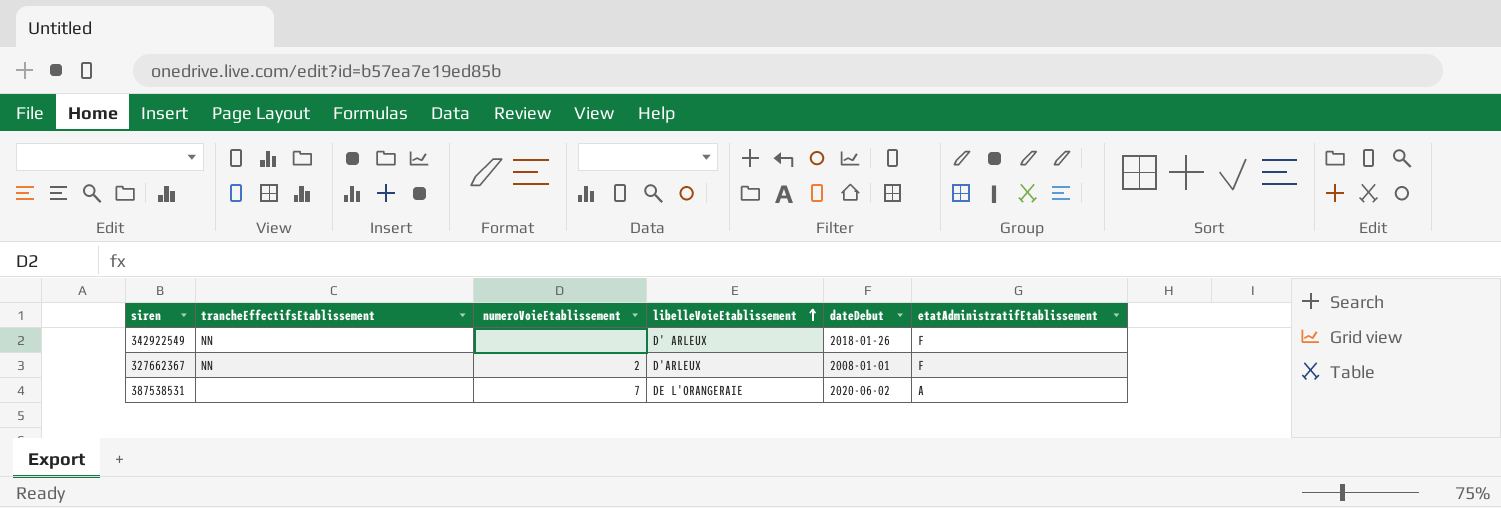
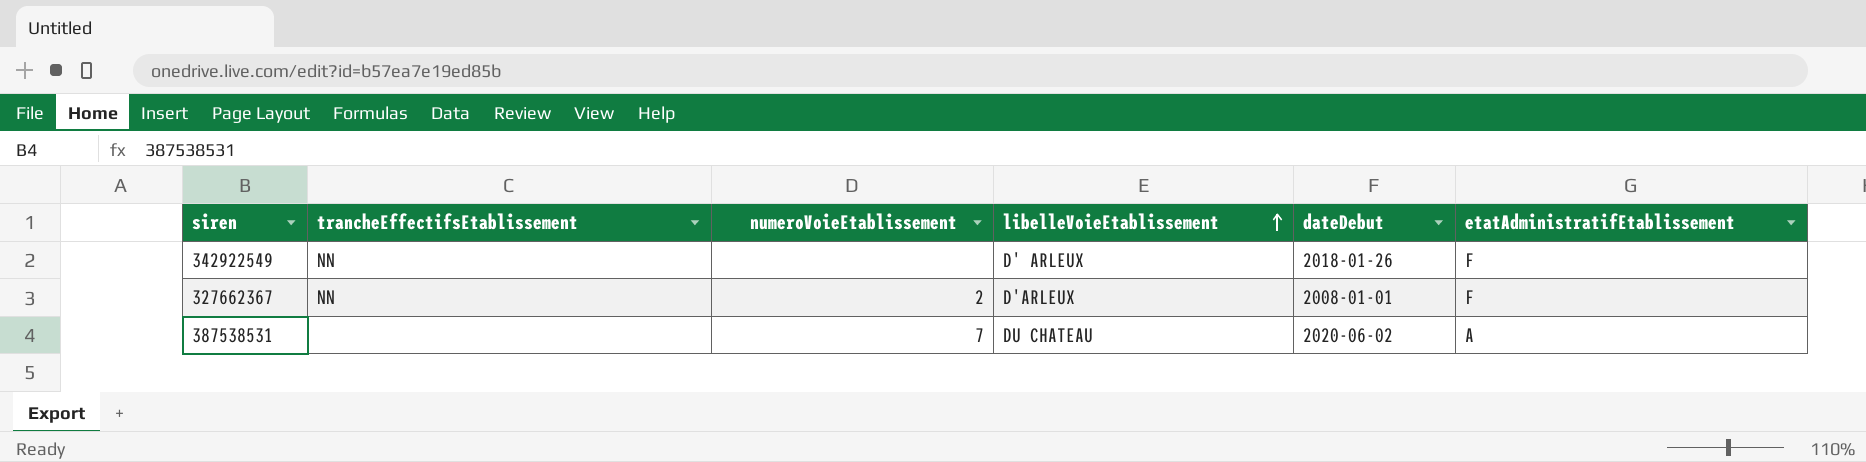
387538531 | libelleVoieEtablissement: DE L'ORANGERAIE -> DU CHATEAU

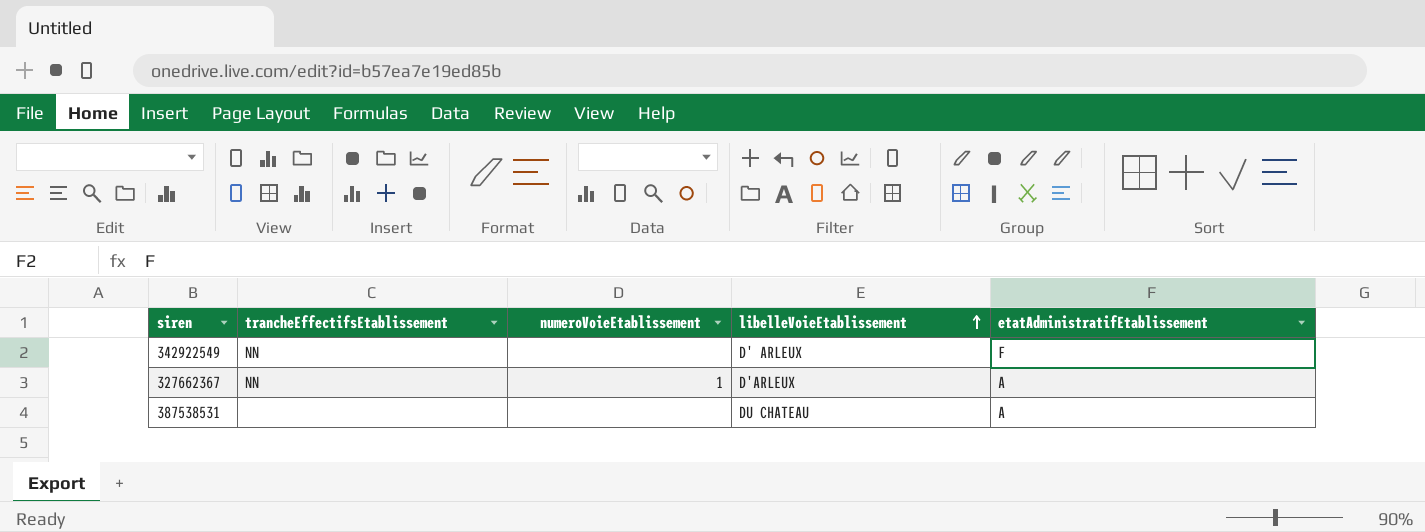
column dateDebut | position: 5 -> none
327662367 | numeroVoieEtablissement: 2 -> 1
327662367 | etatAdministratifEtablissement: F -> A
387538531 | numeroVoieEtablissement: 7 -> none

